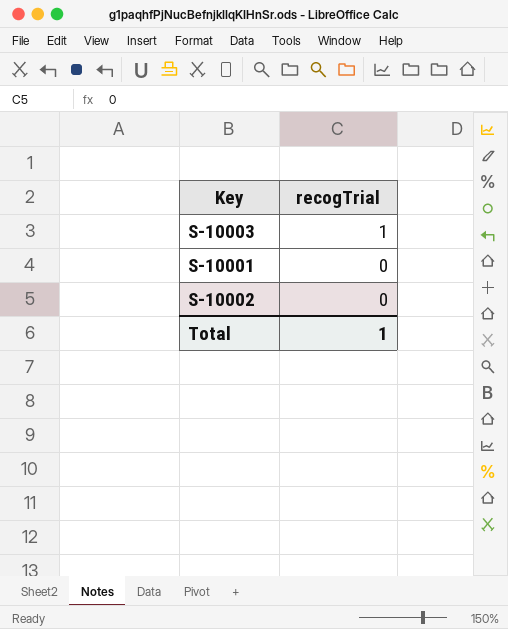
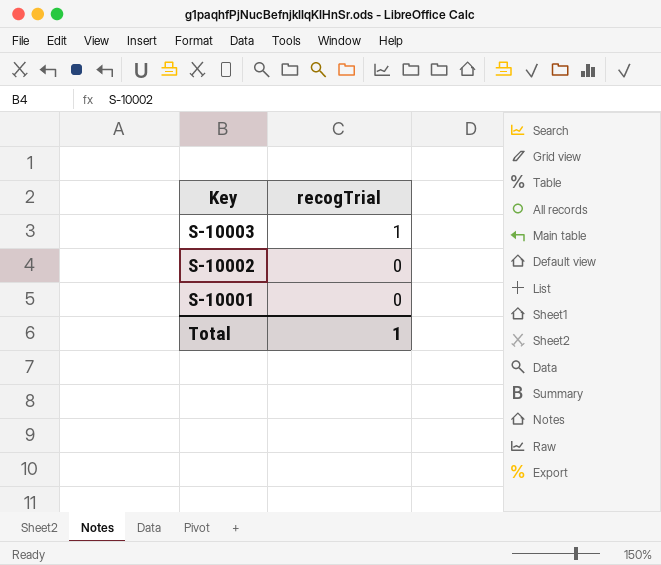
row order: recogTrial descending -> Key descending

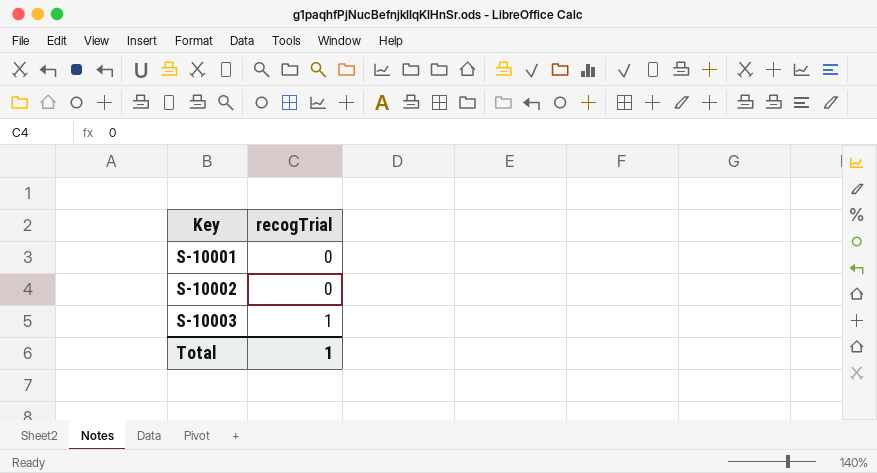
row order: Key descending -> Key ascending

